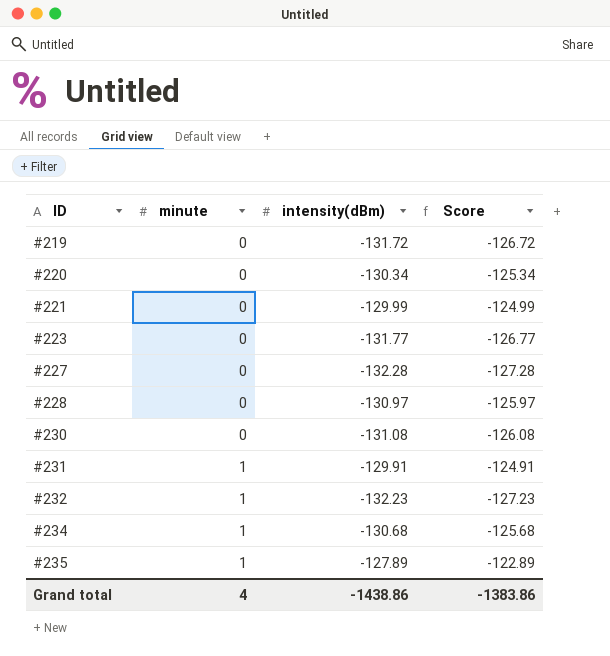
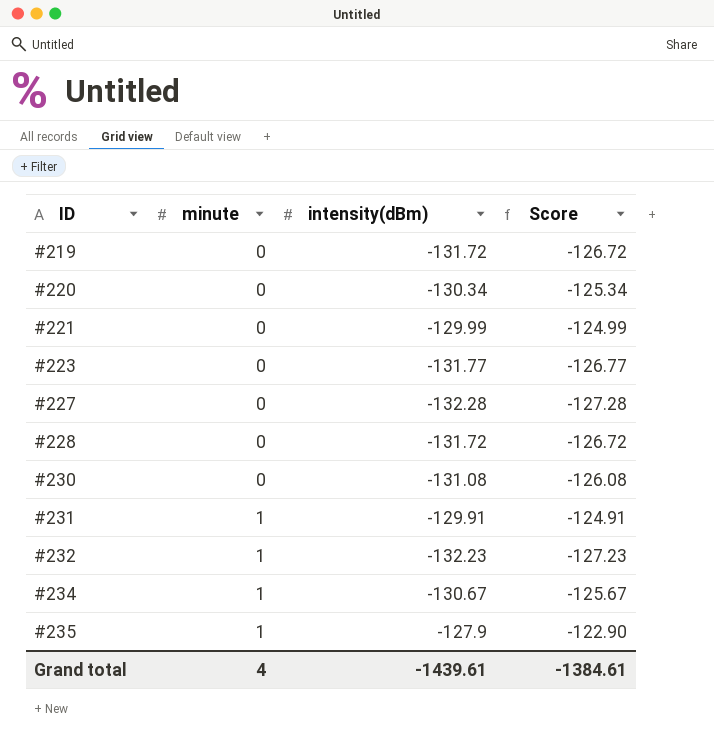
#228 | intensity(dBm): -130.97 -> -131.72
#228 | Score: -125.97 -> -126.72
#234 | intensity(dBm): -130.68 -> -130.67
#234 | Score: -125.68 -> -125.67
#235 | intensity(dBm): -127.89 -> -127.9
#235 | Score: -122.89 -> -122.90
Grand total | intensity(dBm): -1438.86 -> -1439.61
Grand total | Score: -1383.86 -> -1384.61

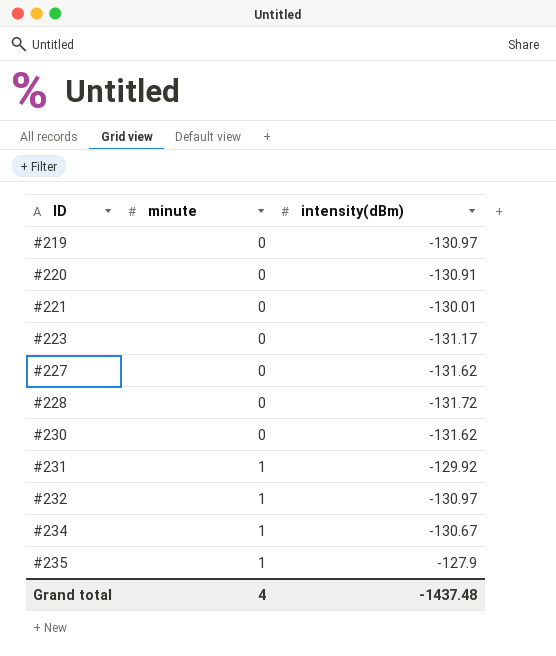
column Score | formula: [intensity(dBm)] + 5 -> none
#219 | intensity(dBm): -131.72 -> -130.97
#220 | intensity(dBm): -130.34 -> -130.91
#221 | intensity(dBm): -129.99 -> -130.01
#223 | intensity(dBm): -131.77 -> -131.17
#227 | intensity(dBm): -132.28 -> -131.62
#230 | intensity(dBm): -131.08 -> -131.62
#231 | intensity(dBm): -129.91 -> -129.92
#232 | intensity(dBm): -132.23 -> -130.97
Grand total | intensity(dBm): -1439.61 -> -1437.48

